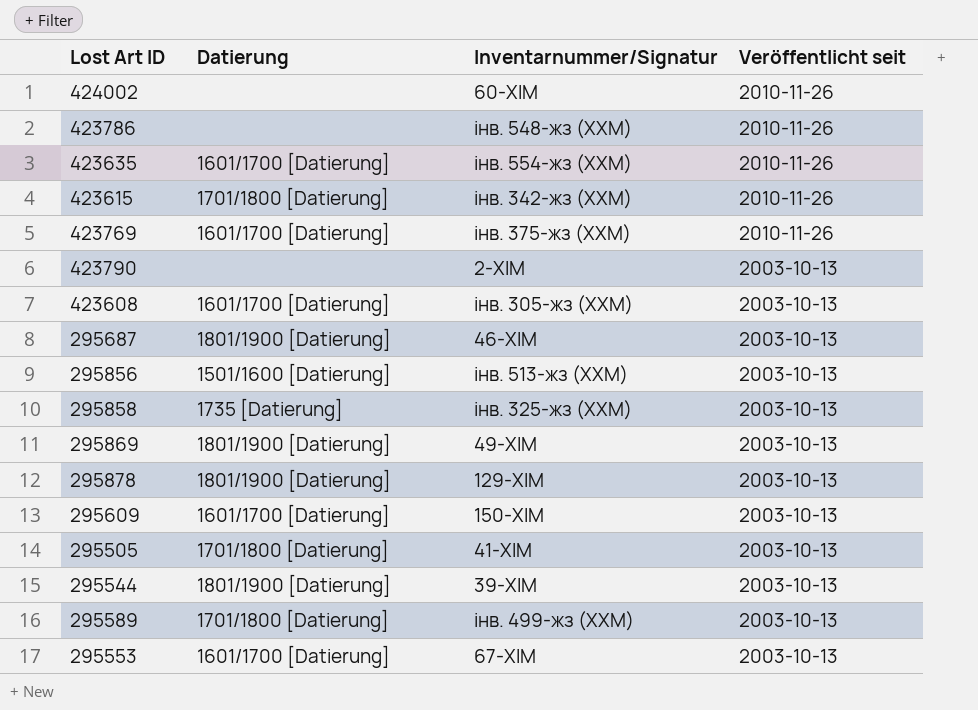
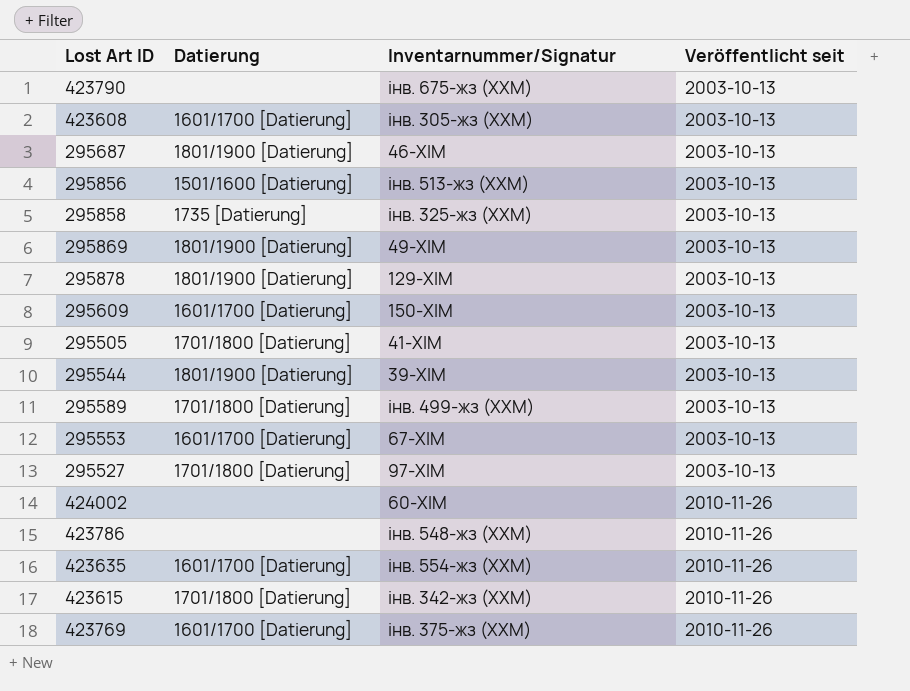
row order: Veröffentlicht seit descending -> Veröffentlicht seit ascending
423790 | Inventarnummer/Signatur: 2-XIM -> інв. 675-жз (ХХМ)
row 295527: none -> 1701/1800 [Datierung] | 97-XIM | 2003-10-13

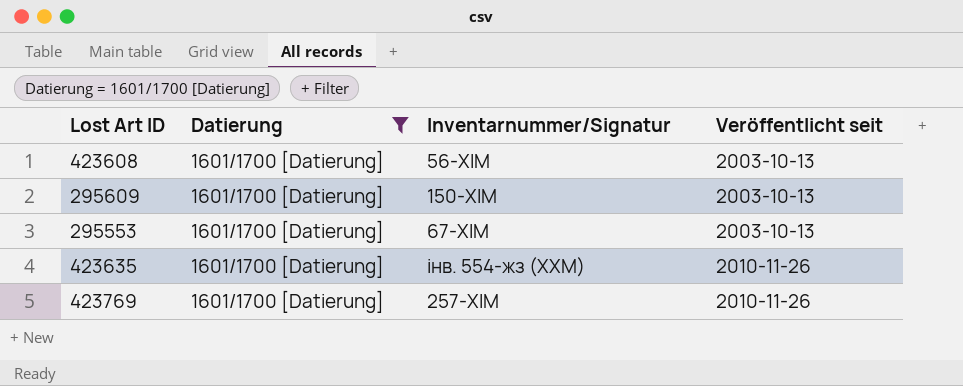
filter: none -> Datierung = 1601/1700 [Datierung]
423608 | Inventarnummer/Signatur: інв. 305-жз (ХХМ) -> 56-XIM
423769 | Inventarnummer/Signatur: інв. 375-жз (ХХМ) -> 257-XIM

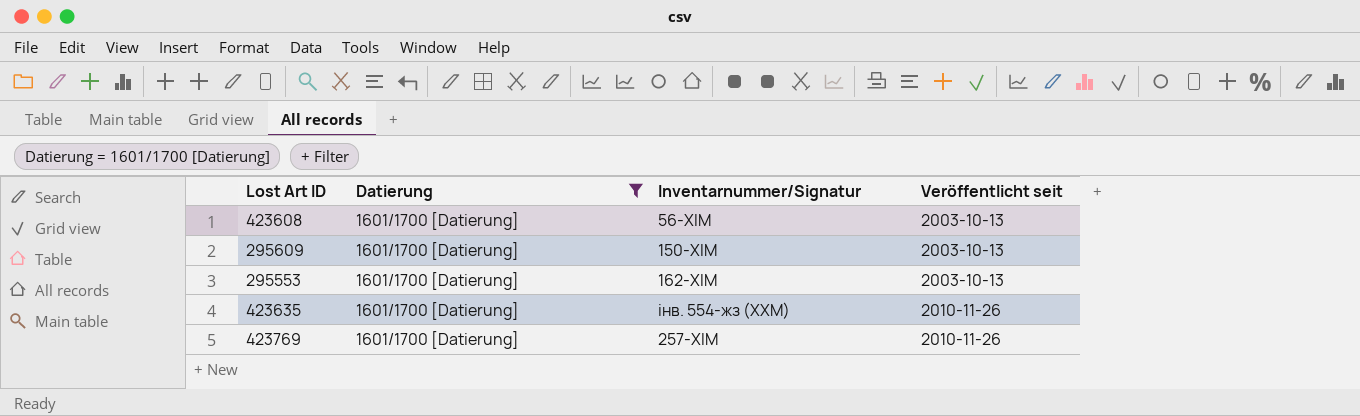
295553 | Inventarnummer/Signatur: 67-XIM -> 162-XIM

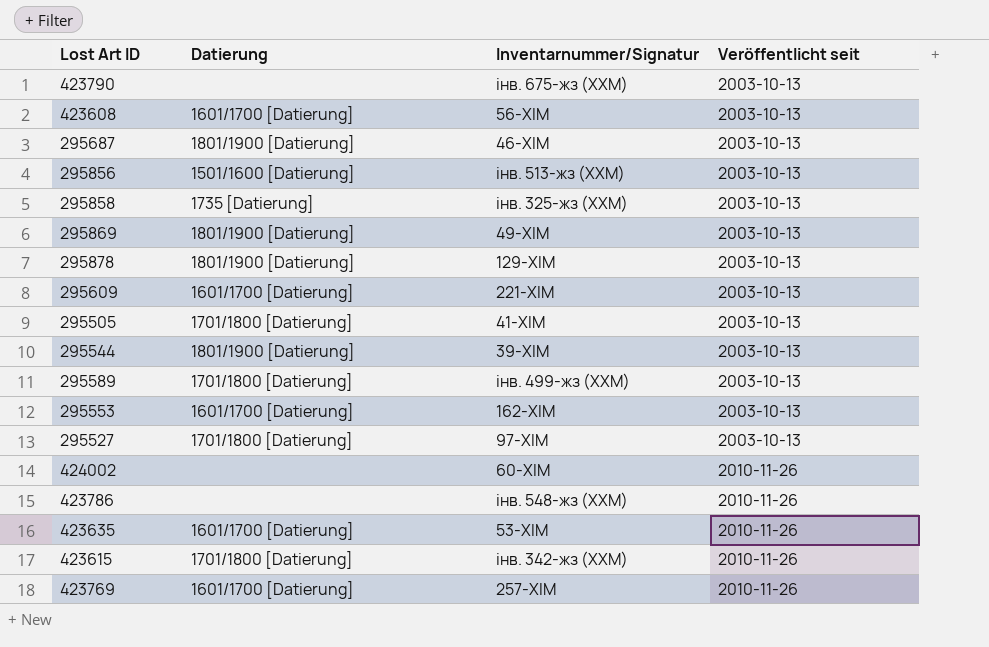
filter: Datierung = 1601/1700 [Datierung] -> none
295609 | Inventarnummer/Signatur: 150-XIM -> 221-XIM
423635 | Inventarnummer/Signatur: інв. 554-жз (ХХМ) -> 53-XIM

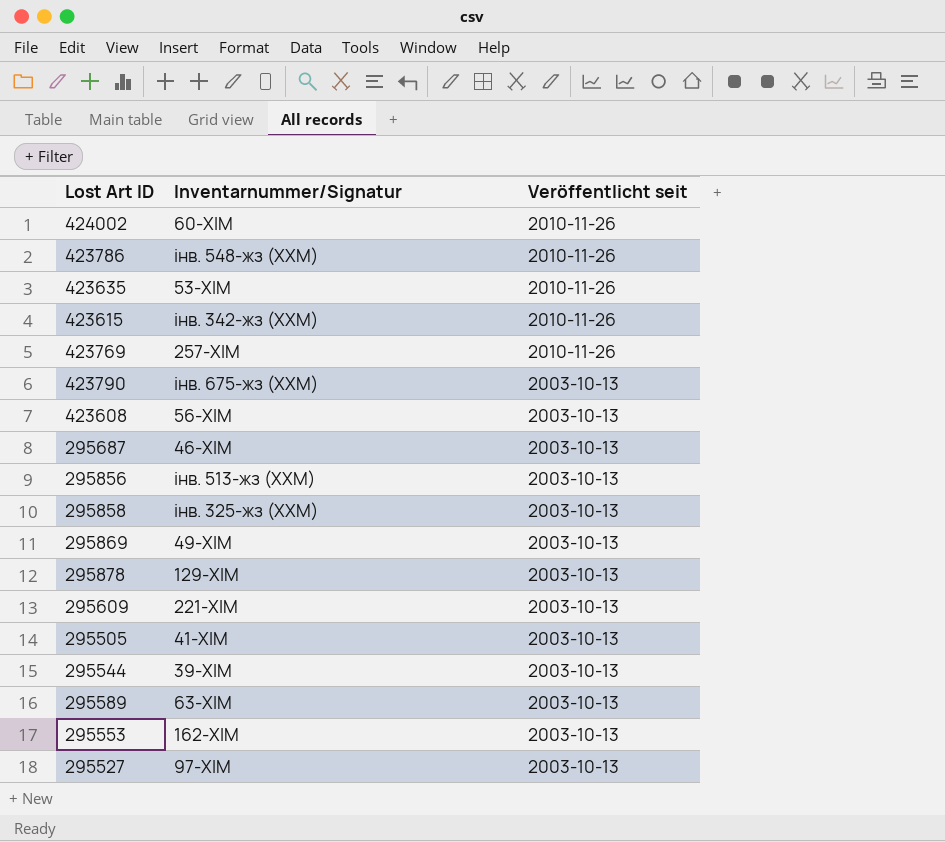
row order: Veröffentlicht seit ascending -> Veröffentlicht seit descending
column Datierung | position: 2 -> none
295589 | Inventarnummer/Signatur: інв. 499-жз (ХХМ) -> 63-XIM

